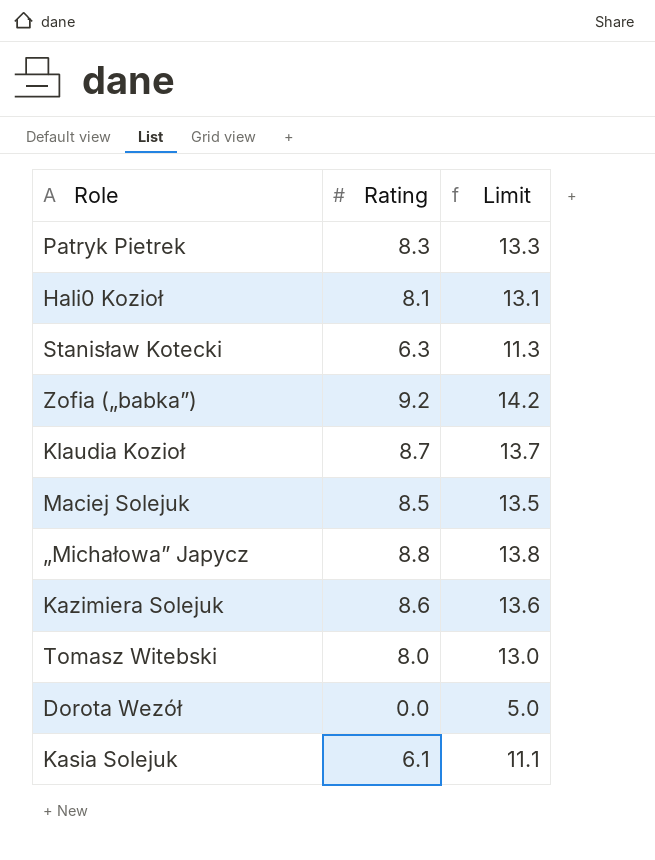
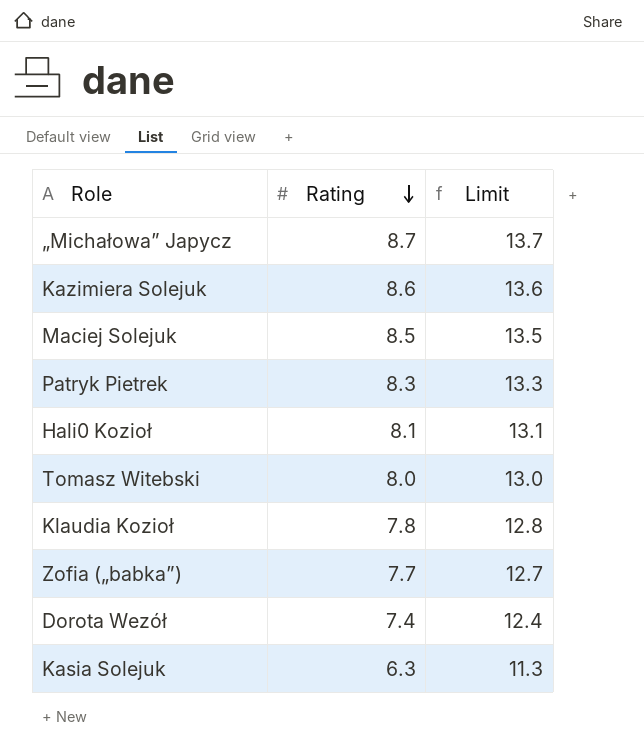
row order: none -> Rating descending
row Stanisław Kotecki: 6.3 | 11.3 -> none
„Michałowa” Japycz | Rating: 8.8 -> 8.7
„Michałowa” Japycz | Limit: 13.8 -> 13.7
Klaudia Kozioł | Rating: 8.7 -> 7.8
Klaudia Kozioł | Limit: 13.7 -> 12.8
Zofia („babka”) | Rating: 9.2 -> 7.7
Zofia („babka”) | Limit: 14.2 -> 12.7
Dorota Wezół | Rating: 0.0 -> 7.4
Dorota Wezół | Limit: 5.0 -> 12.4
Kasia Solejuk | Rating: 6.1 -> 6.3
Kasia Solejuk | Limit: 11.1 -> 11.3

